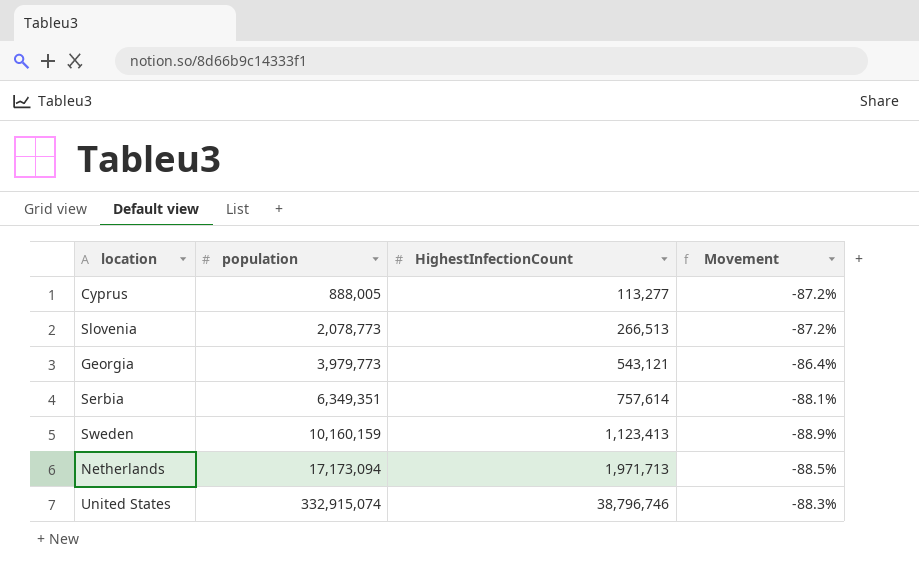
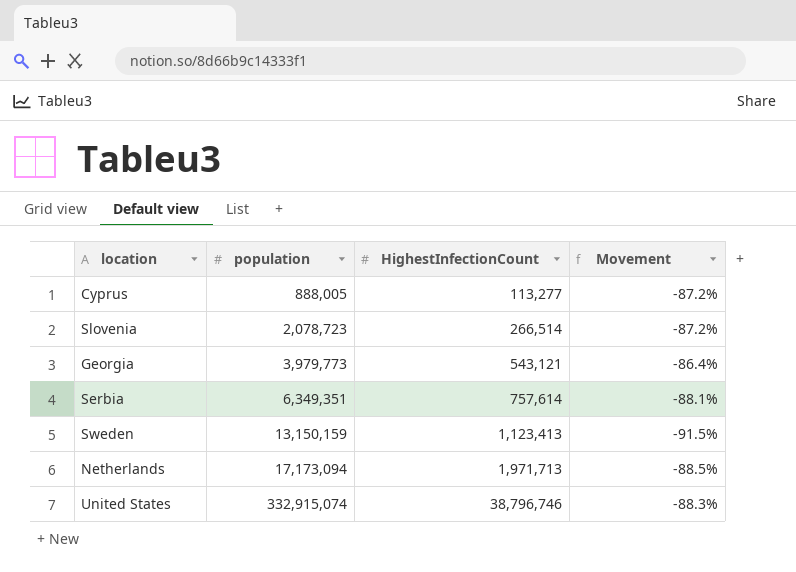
Slovenia | population: 2,078,773 -> 2,078,723
Slovenia | HighestInfectionCount: 266,513 -> 266,514
Sweden | population: 10,160,159 -> 13,150,159
Sweden | Movement: -88.9% -> -91.5%

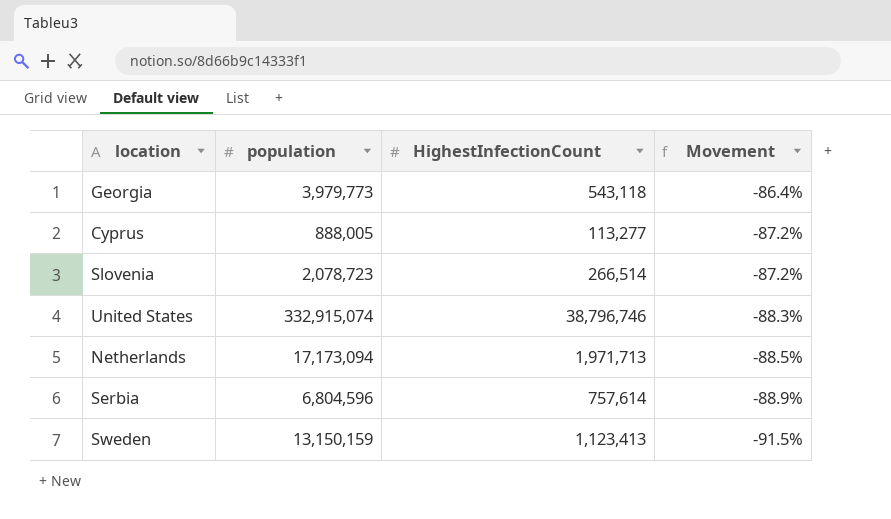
row order: population ascending -> Movement descending
Georgia | HighestInfectionCount: 543,121 -> 543,118
Serbia | population: 6,349,351 -> 6,804,596
Serbia | Movement: -88.1% -> -88.9%

